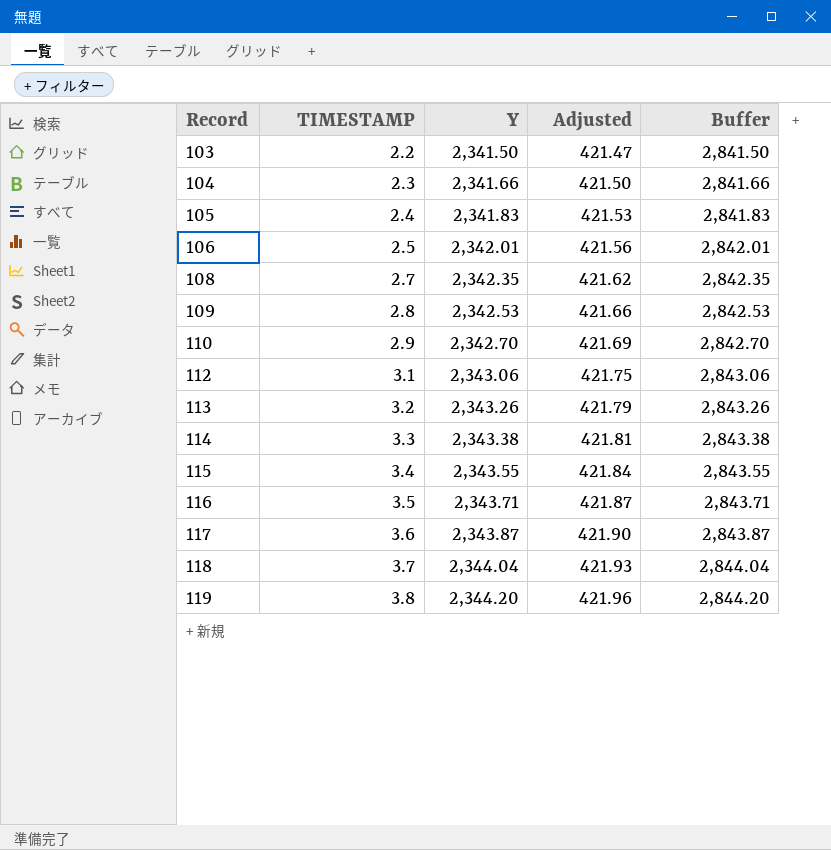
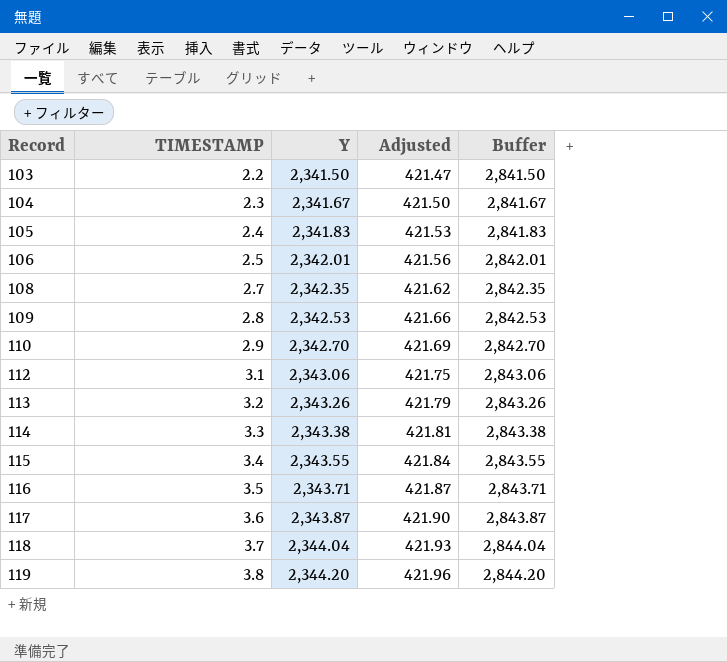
104 | Y: 2,341.66 -> 2,341.67
104 | Buffer: 2,841.66 -> 2,841.67

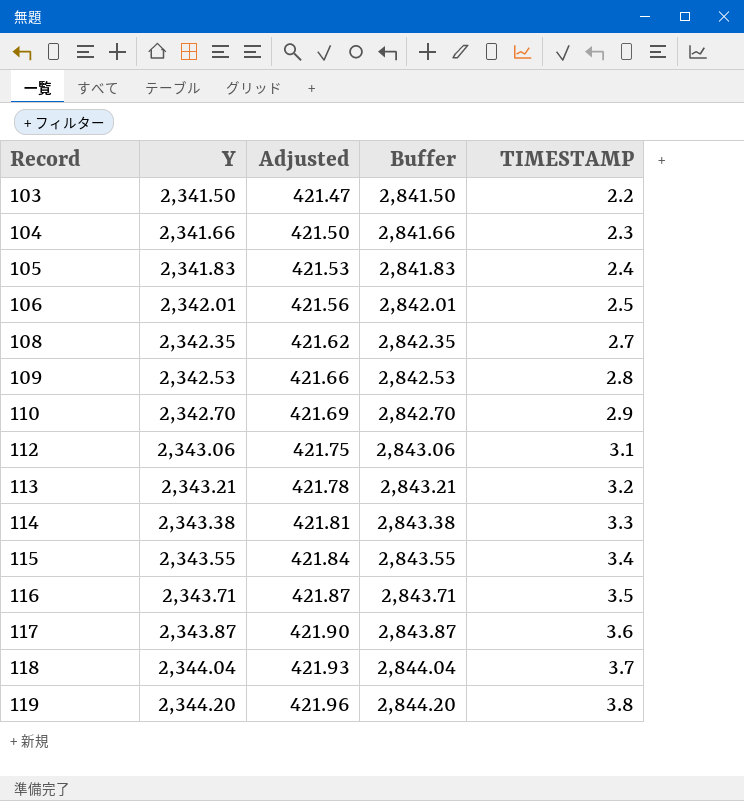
column TIMESTAMP | position: 2 -> 5
104 | Y: 2,341.67 -> 2,341.66
104 | Buffer: 2,841.67 -> 2,841.66
113 | Y: 2,343.26 -> 2,343.21
113 | Adjusted: 421.79 -> 421.78
113 | Buffer: 2,843.26 -> 2,843.21

